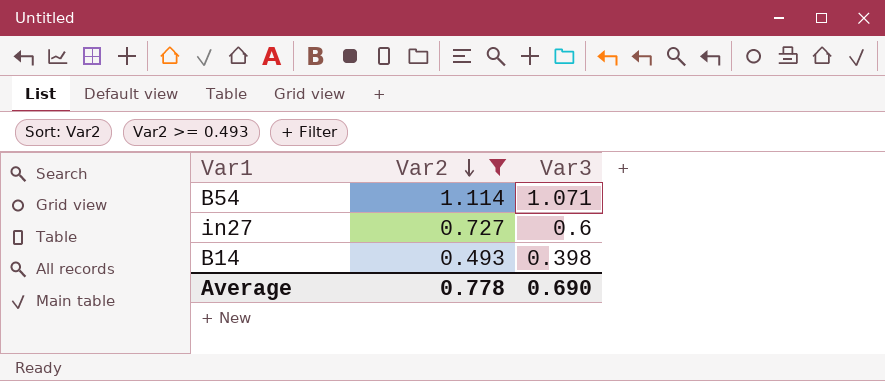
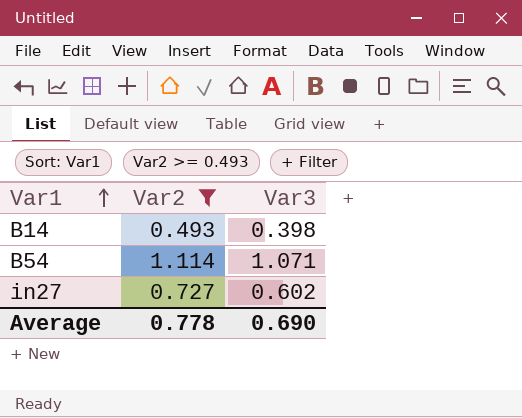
row order: Var2 descending -> Var1 ascending
in27 | Var3: 0.6 -> 0.602

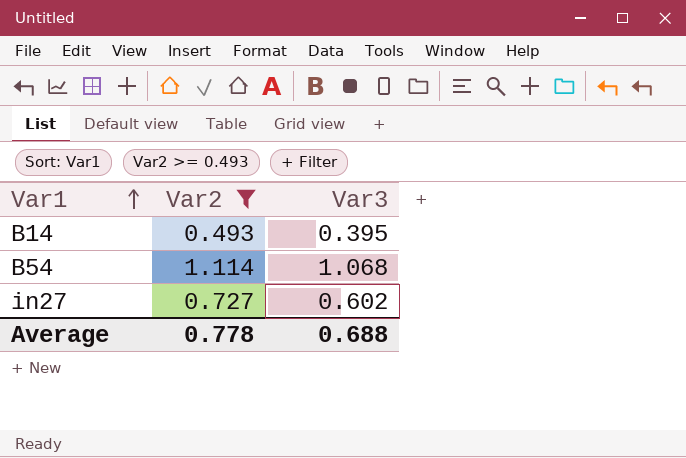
B14 | Var3: 0.398 -> 0.395
B54 | Var3: 1.071 -> 1.068
Average | Var3: 0.690 -> 0.688

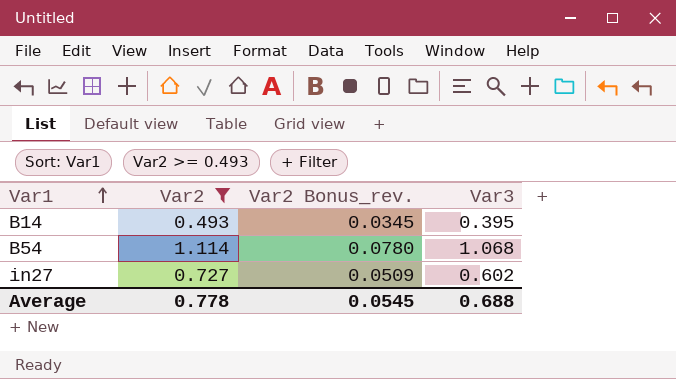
column Var2 Bonus_rev. | formula: none -> [Var2] * 0.07

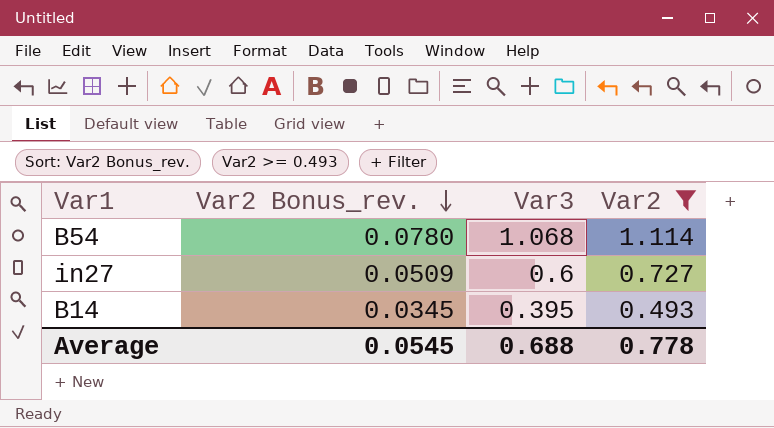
row order: Var1 ascending -> Var2 Bonus_rev. descending
column Var2 | position: 2 -> 4
in27 | Var3: 0.602 -> 0.6

